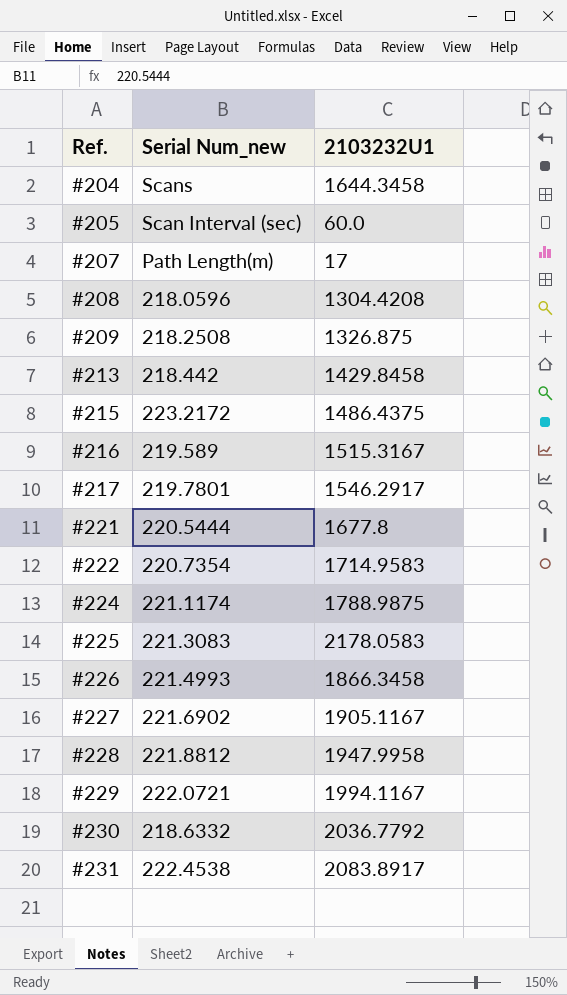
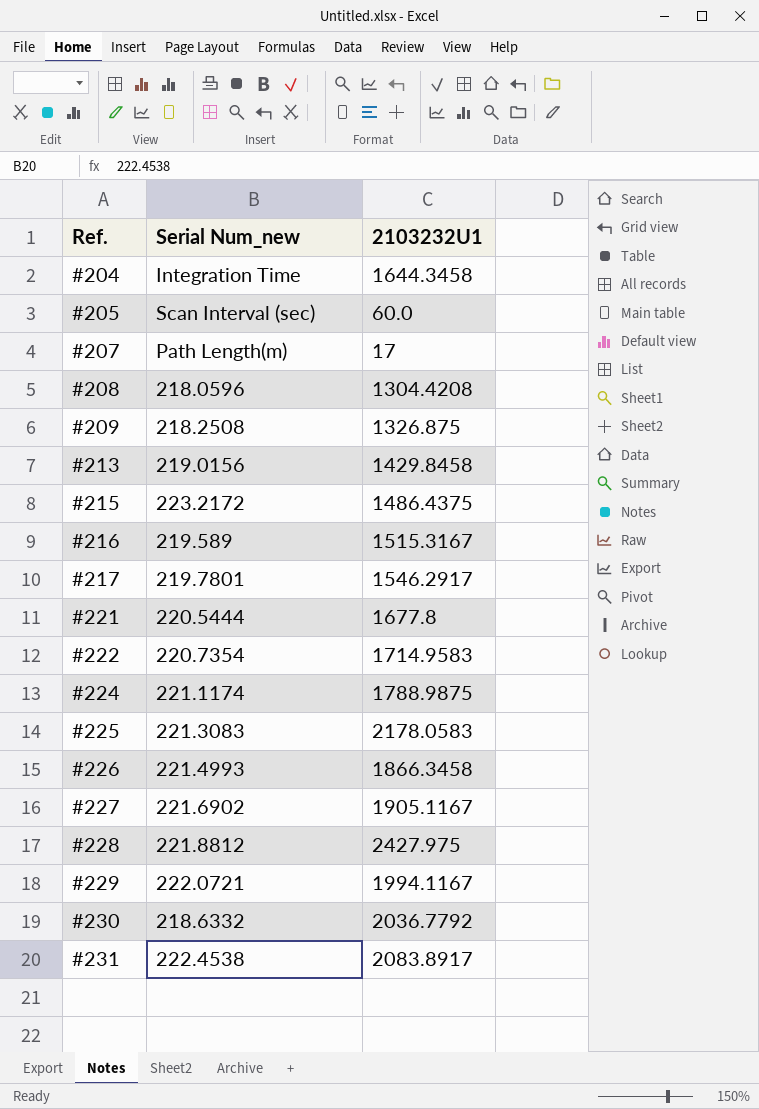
#204 | Serial Num_new: Scans -> Integration Time
#213 | Serial Num_new: 218.442 -> 219.0156
#228 | 2103232U1: 1947.9958 -> 2427.975

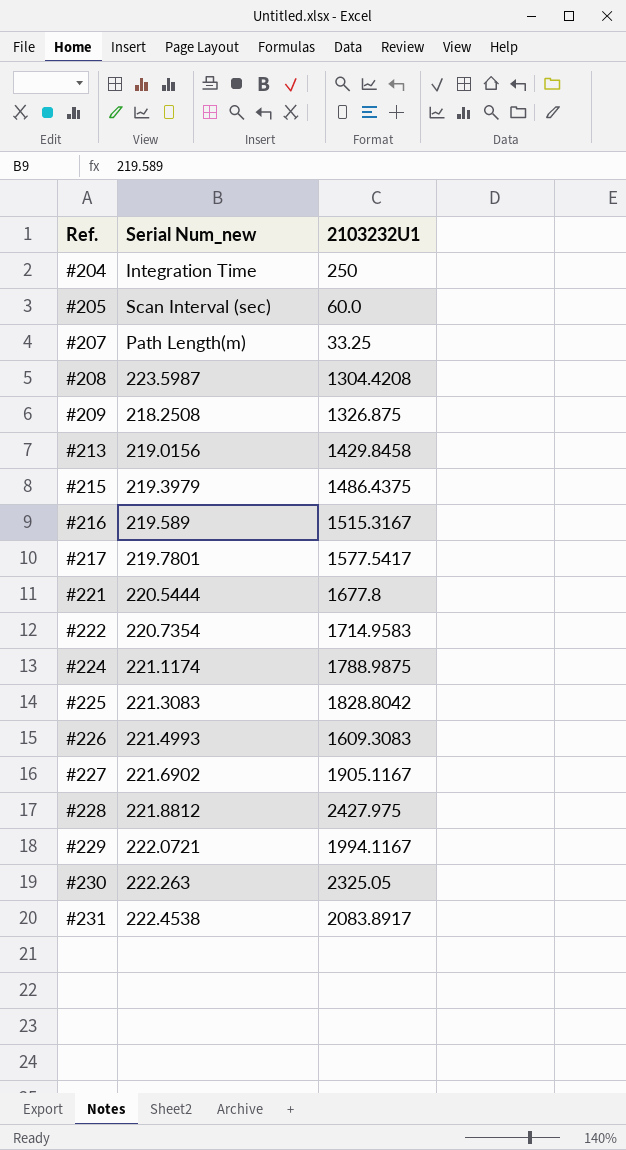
#204 | 2103232U1: 1644.3458 -> 250
#207 | 2103232U1: 17 -> 33.25
#208 | Serial Num_new: 218.0596 -> 223.5987
#215 | Serial Num_new: 223.2172 -> 219.3979
#217 | 2103232U1: 1546.2917 -> 1577.5417
#225 | 2103232U1: 2178.0583 -> 1828.8042
#226 | 2103232U1: 1866.3458 -> 1609.3083
#230 | Serial Num_new: 218.6332 -> 222.263
#230 | 2103232U1: 2036.7792 -> 2325.05

